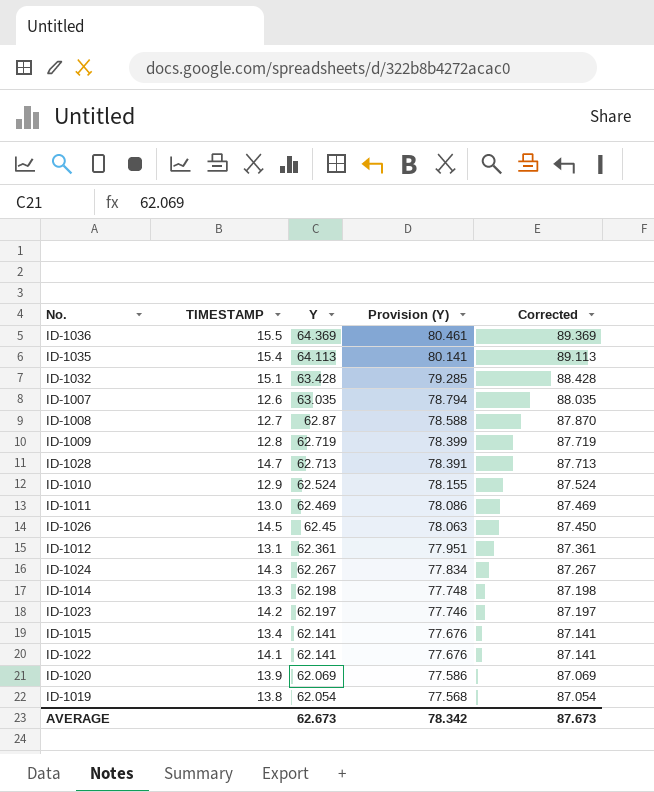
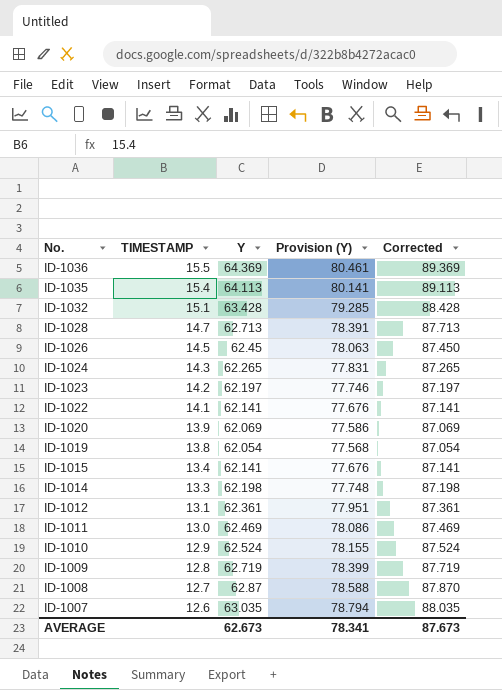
row order: Y descending -> No. descending
ID-1024 | Y: 62.267 -> 62.265
ID-1024 | Provision (Y): 77.834 -> 77.831
ID-1024 | Corrected: 87.267 -> 87.265
AVERAGE | Provision (Y): 78.342 -> 78.341

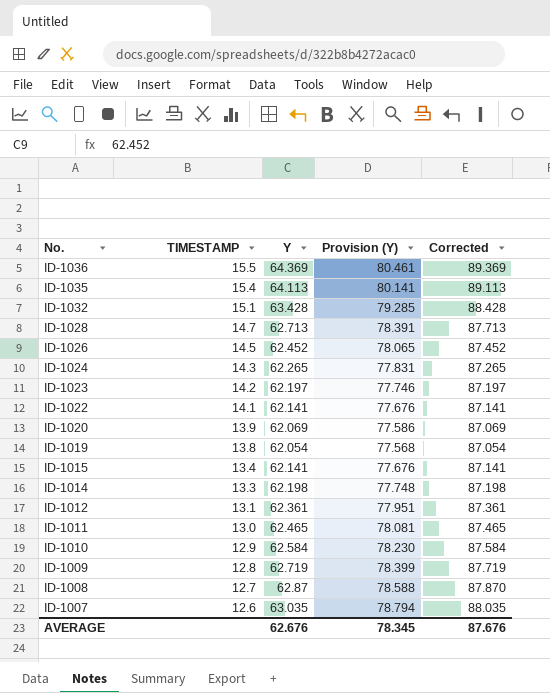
ID-1026 | Y: 62.45 -> 62.452
ID-1026 | Provision (Y): 78.063 -> 78.065
ID-1026 | Corrected: 87.450 -> 87.452
ID-1011 | Y: 62.469 -> 62.465
ID-1011 | Provision (Y): 78.086 -> 78.081
ID-1011 | Corrected: 87.469 -> 87.465
ID-1010 | Y: 62.524 -> 62.584
ID-1010 | Provision (Y): 78.155 -> 78.230
ID-1010 | Corrected: 87.524 -> 87.584
AVERAGE | Y: 62.673 -> 62.676
AVERAGE | Provision (Y): 78.341 -> 78.345
AVERAGE | Corrected: 87.673 -> 87.676

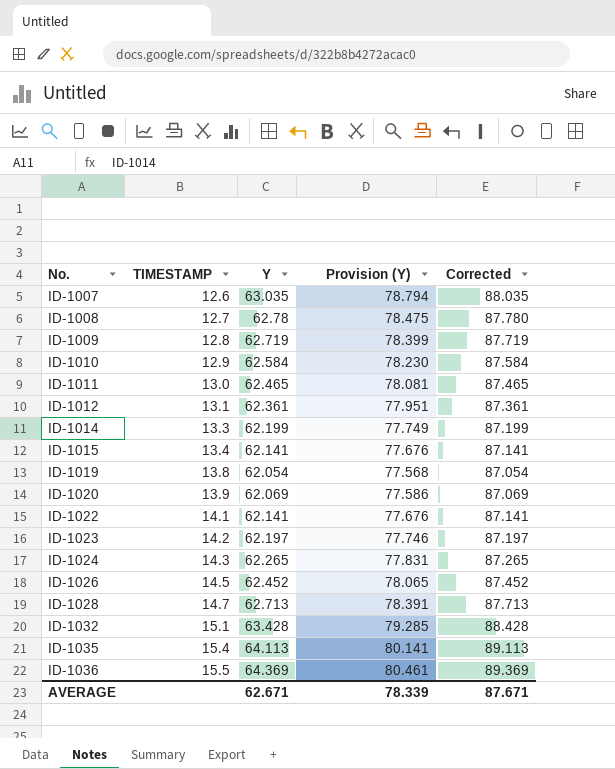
row order: No. descending -> No. ascending
ID-1008 | Y: 62.87 -> 62.78
ID-1008 | Provision (Y): 78.588 -> 78.475
ID-1008 | Corrected: 87.870 -> 87.780
ID-1014 | Y: 62.198 -> 62.199
ID-1014 | Provision (Y): 77.748 -> 77.749
ID-1014 | Corrected: 87.198 -> 87.199
AVERAGE | Y: 62.676 -> 62.671
AVERAGE | Provision (Y): 78.345 -> 78.339
AVERAGE | Corrected: 87.676 -> 87.671

